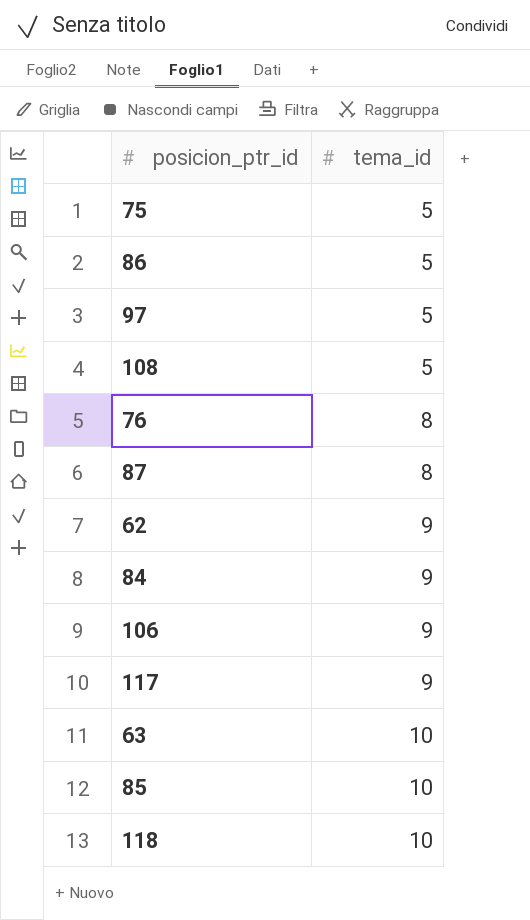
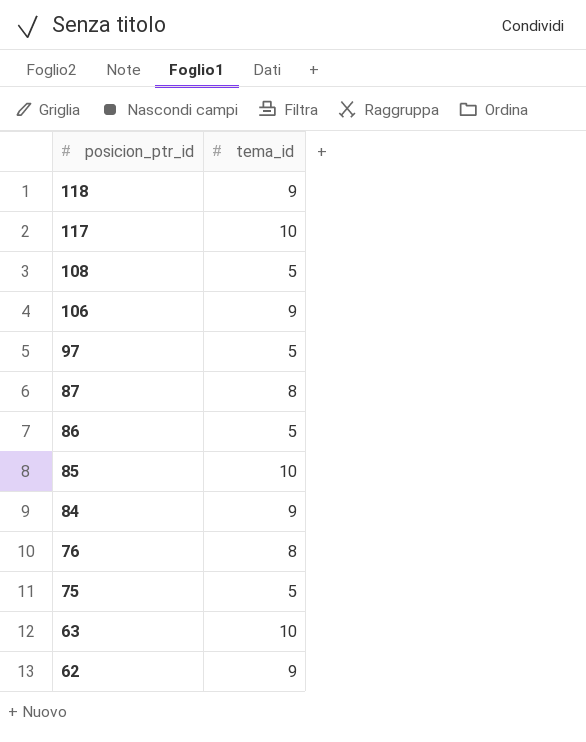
row order: tema_id ascending -> posicion_ptr_id descending
118 | tema_id: 10 -> 9
117 | tema_id: 9 -> 10

